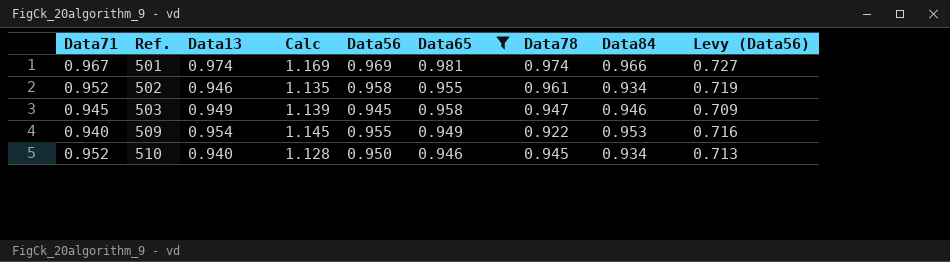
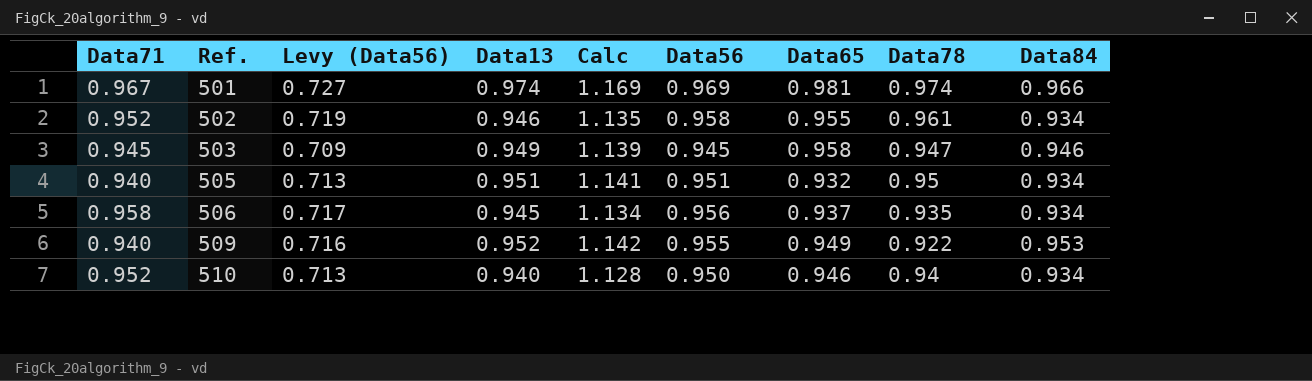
filter: Data65 >= 0.946 -> none
column Levy (Data56) | position: 9 -> 3
509 | Data13: 0.954 -> 0.952
509 | Calc: 1.145 -> 1.142
510 | Data78: 0.945 -> 0.94

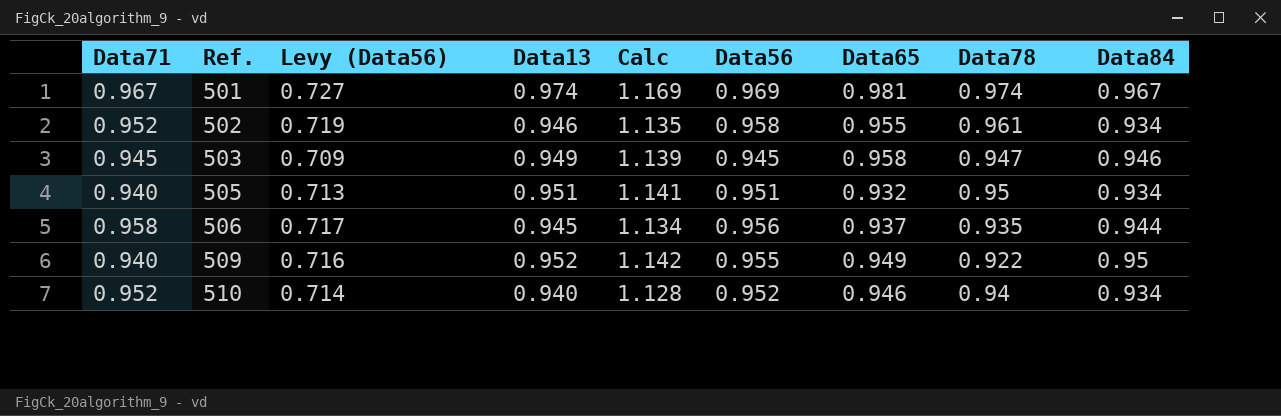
501 | Data84: 0.966 -> 0.967
506 | Data84: 0.934 -> 0.944
509 | Data84: 0.953 -> 0.95
510 | Levy (Data56): 0.713 -> 0.714
510 | Data56: 0.950 -> 0.952

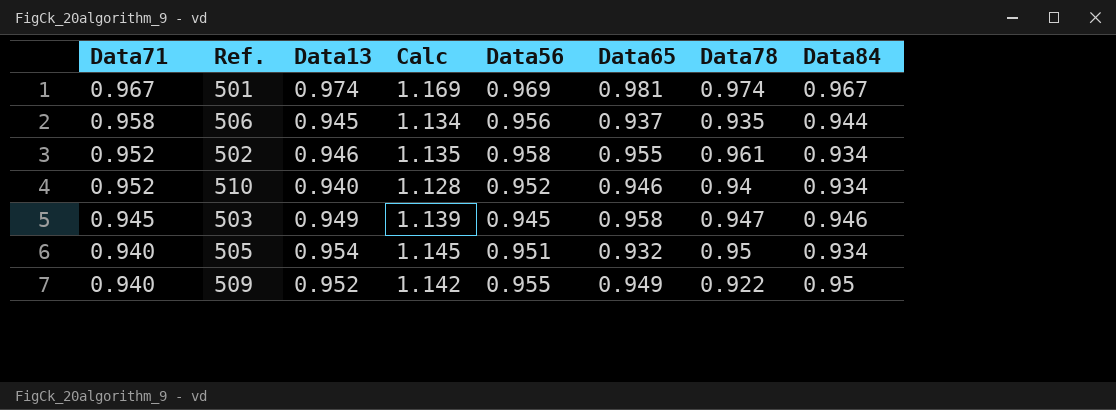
row order: Ref. ascending -> Data71 descending
column Levy (Data56) | formula: [Data56] * 0.75 -> none
505 | Data13: 0.951 -> 0.954
505 | Calc: 1.141 -> 1.145

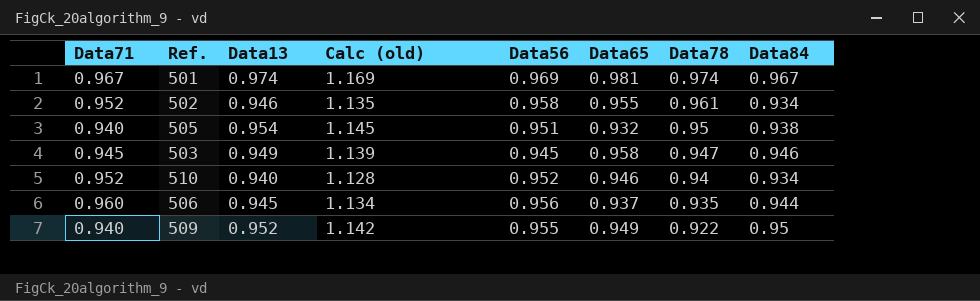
row order: Data71 descending -> Data78 descending
column name: Calc -> Calc (old)
505 | Data84: 0.934 -> 0.938
506 | Data71: 0.958 -> 0.960

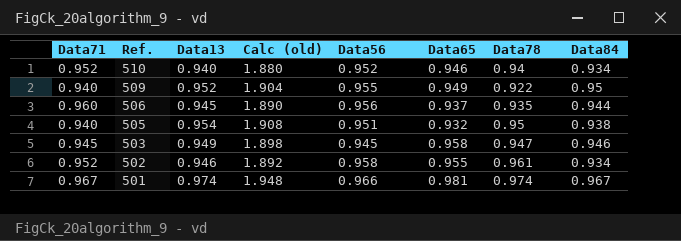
row order: Data78 descending -> Ref. descending
column Calc (old) | formula: [Data13] * 1.2 -> [Data13] * 2
501 | Data56: 0.969 -> 0.966

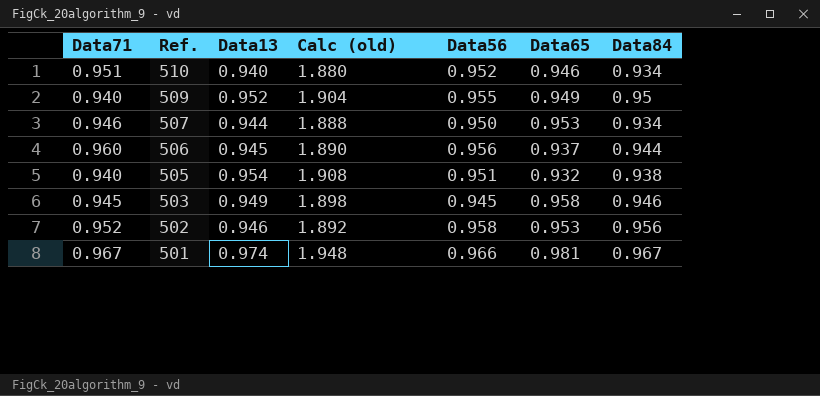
column Data78 | position: 7 -> none
510 | Data71: 0.952 -> 0.951
row 507: none -> 0.946 | 0.944 | 1.888 | 0.950 | 0.953 | 0.934
502 | Data65: 0.955 -> 0.953
502 | Data84: 0.934 -> 0.956

